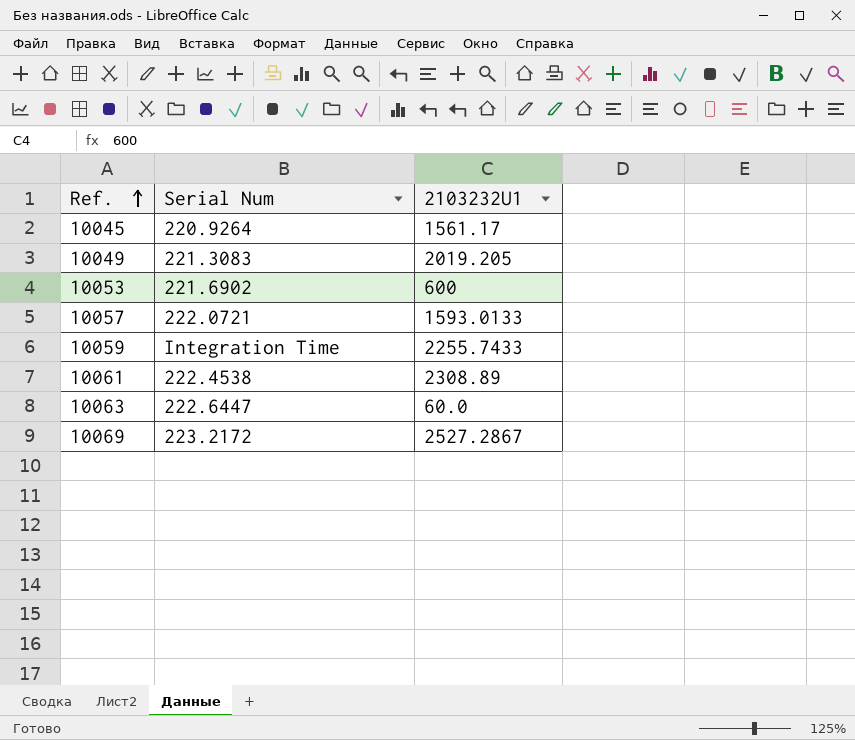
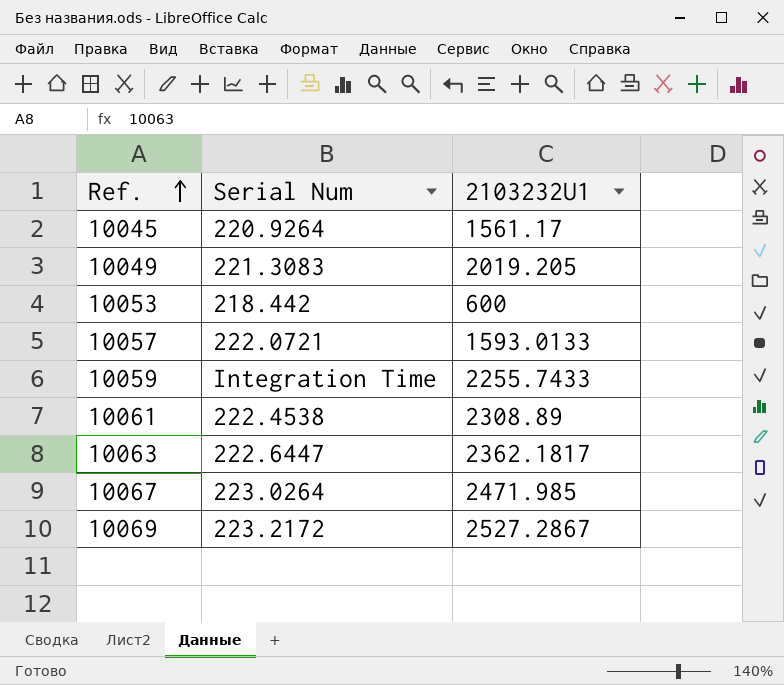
10053 | Serial Num: 221.6902 -> 218.442
10063 | 2103232U1: 60.0 -> 2362.1817
row 10067: none -> 223.0264 | 2471.985

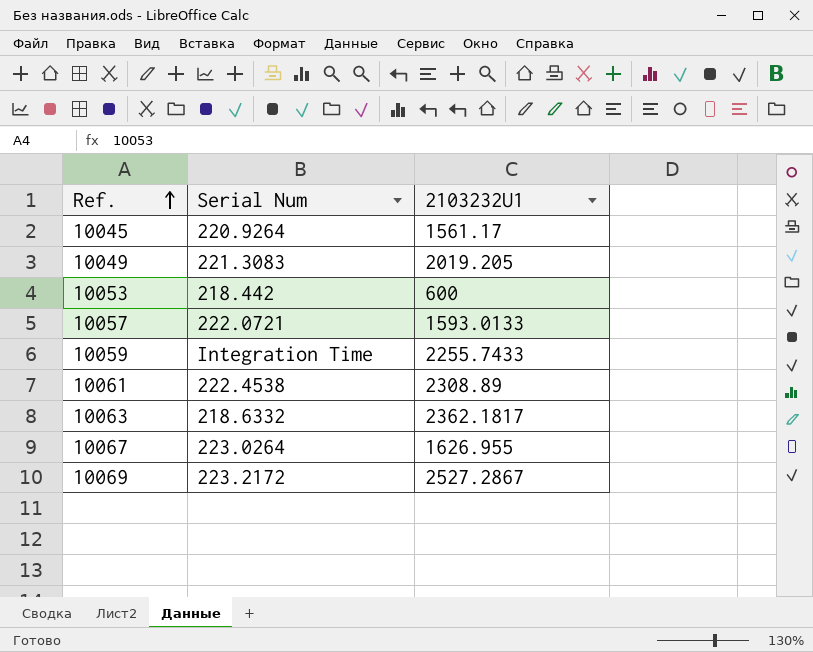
10063 | Serial Num: 222.6447 -> 218.6332
10067 | 2103232U1: 2471.985 -> 1626.955

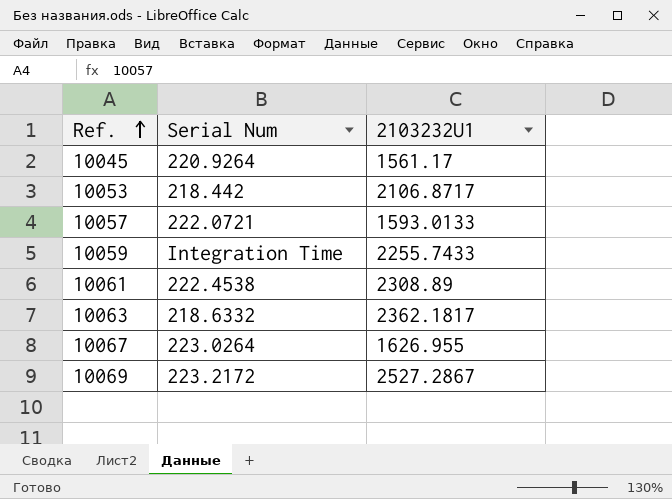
row 10049: 221.3083 | 2019.205 -> none
10053 | 2103232U1: 600 -> 2106.8717

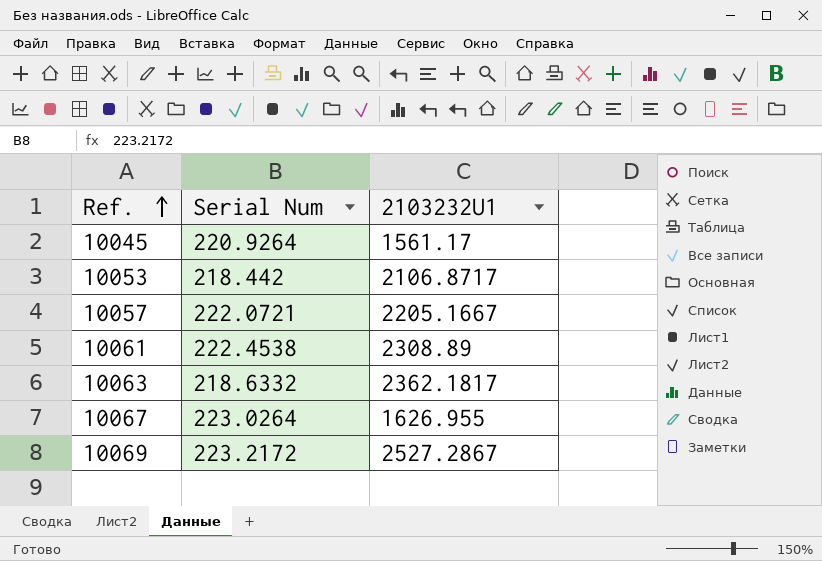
row 10059: Integration Time | 2255.7433 -> none
10057 | 2103232U1: 1593.0133 -> 2205.1667

